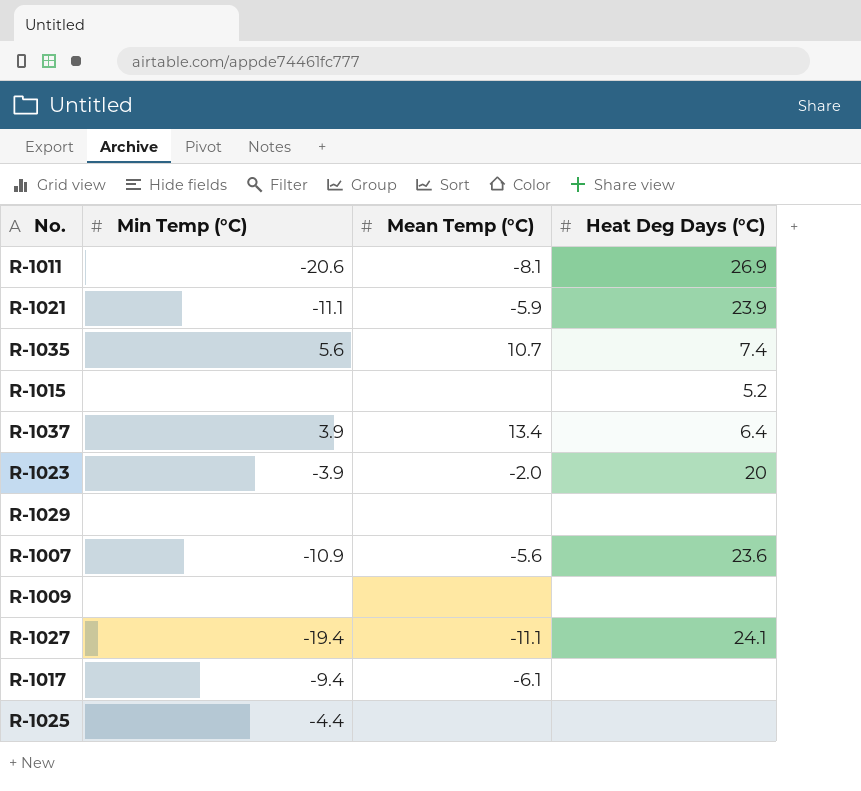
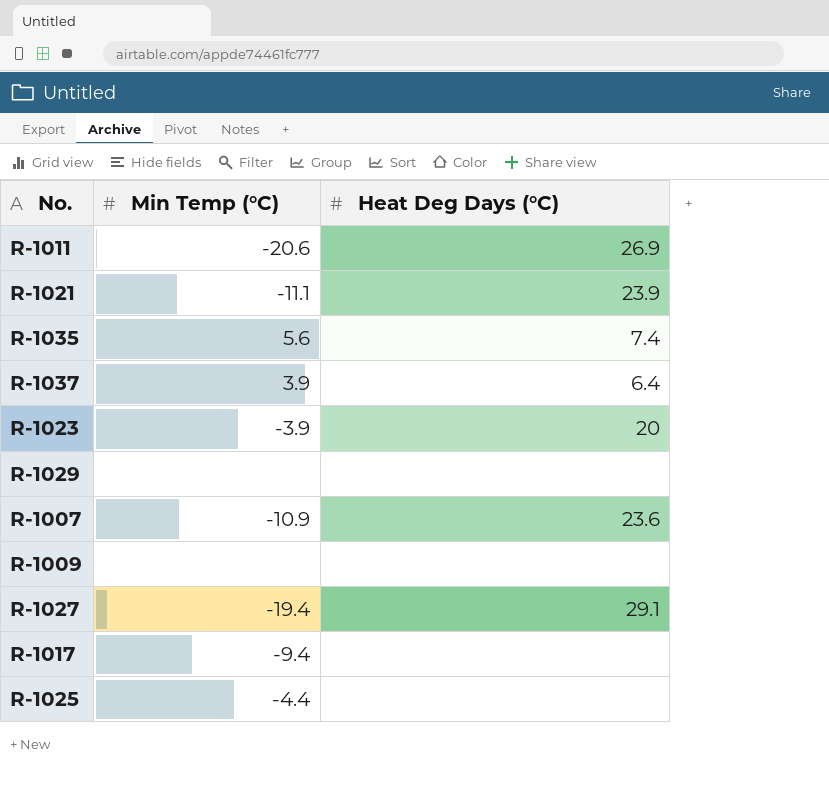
column Mean Temp (°C) | position: 3 -> none
row R-1015: none | none | 5.2 -> none
R-1027 | Heat Deg Days (°C): 24.1 -> 29.1

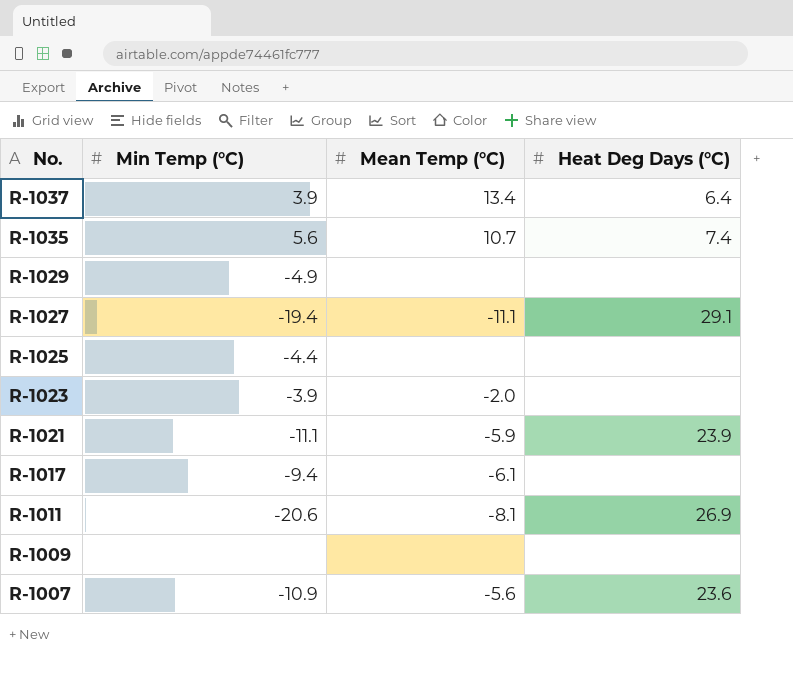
row order: none -> No. descending
column Mean Temp (°C) | position: none -> 3
R-1029 | Min Temp (°C): none -> -4.9
R-1023 | Heat Deg Days (°C): 20 -> none

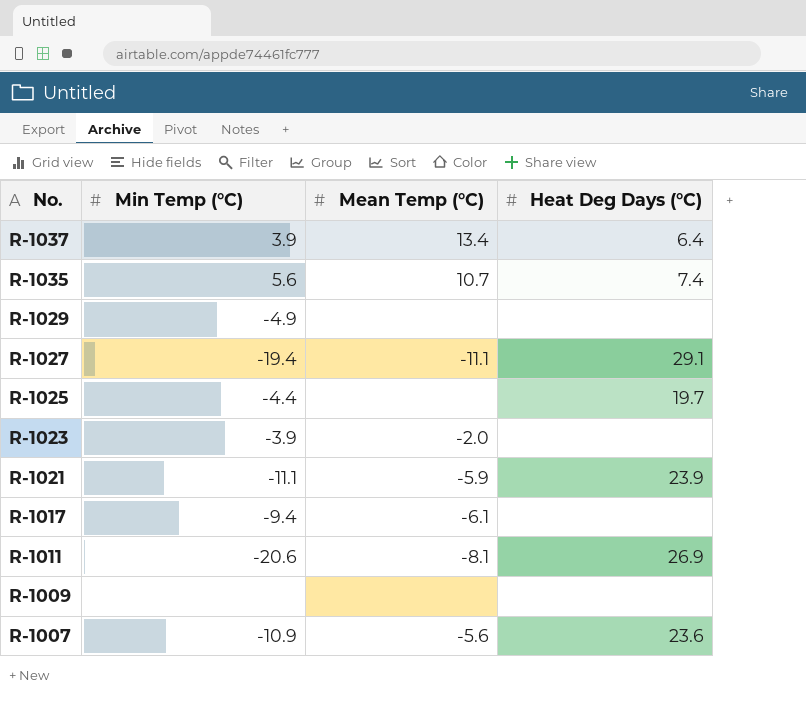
R-1025 | Heat Deg Days (°C): none -> 19.7

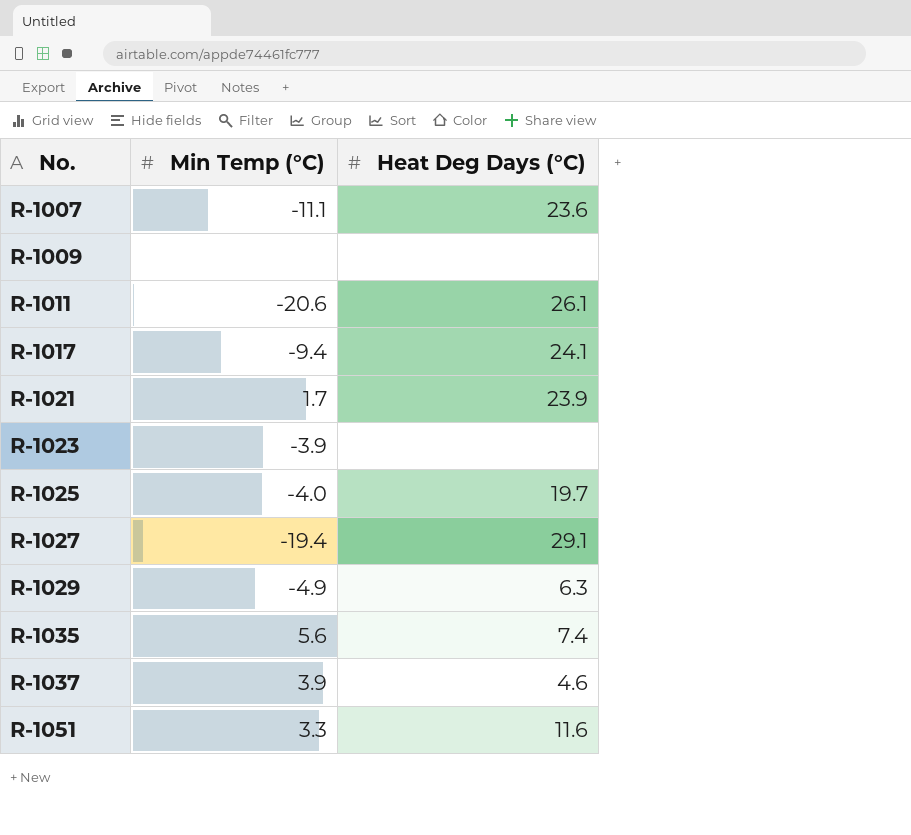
row order: No. descending -> No. ascending
column Mean Temp (°C) | position: 3 -> none
R-1007 | Min Temp (°C): -10.9 -> -11.1
R-1011 | Heat Deg Days (°C): 26.9 -> 26.1
R-1017 | Heat Deg Days (°C): none -> 24.1
R-1021 | Min Temp (°C): -11.1 -> 1.7
R-1025 | Min Temp (°C): -4.4 -> -4.0
R-1029 | Heat Deg Days (°C): none -> 6.3
R-1037 | Heat Deg Days (°C): 6.4 -> 4.6
row R-1051: none -> 3.3 | 11.6

